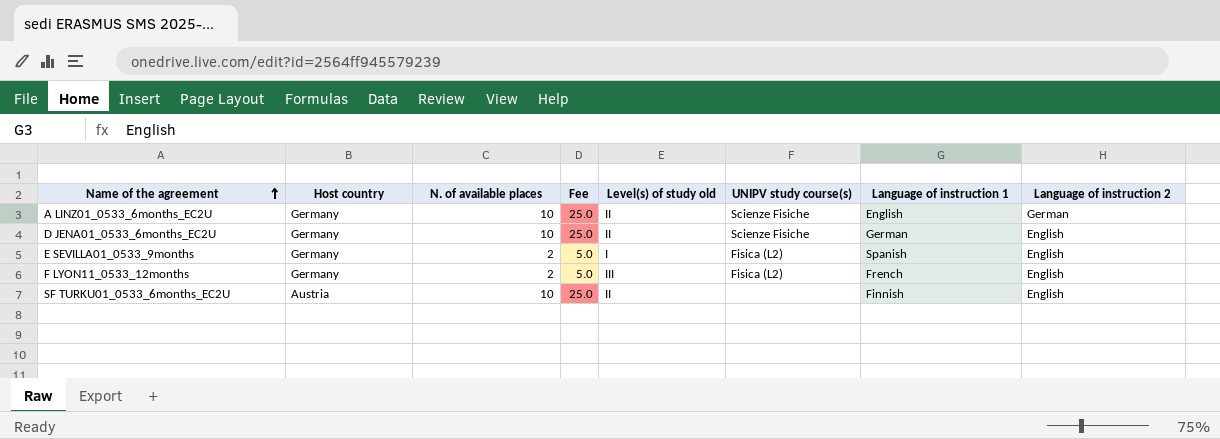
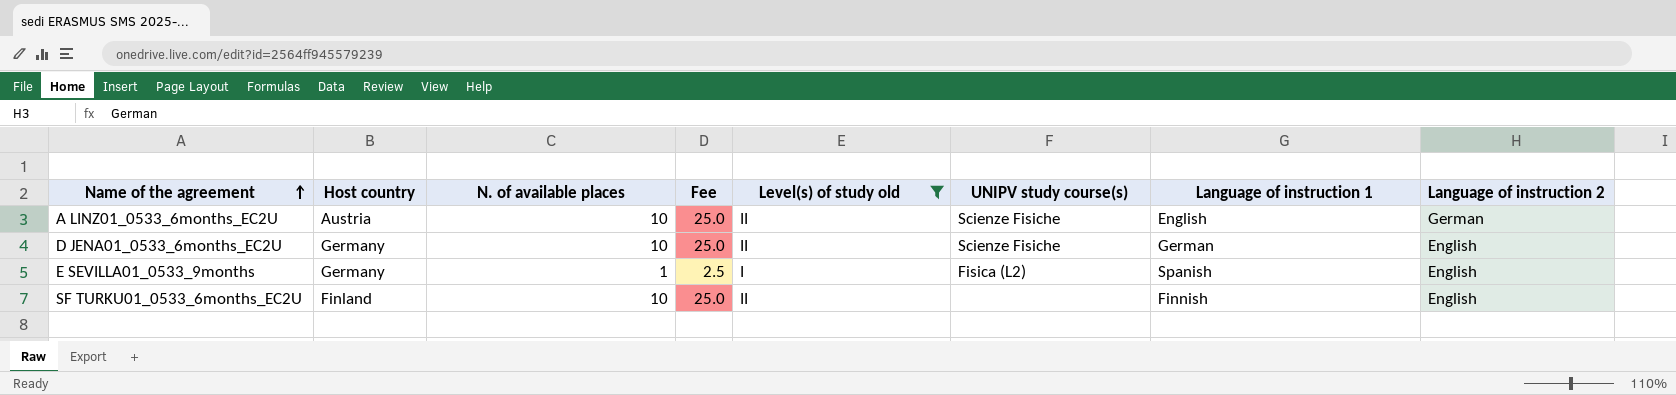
filter: none -> Level(s) of study old != III
A LINZ01_0533_6months_EC2U | Host country: Germany -> Austria
E SEVILLA01_0533_9months | N. of available places: 2 -> 1
E SEVILLA01_0533_9months | Fee: 5.0 -> 2.5
SF TURKU01_0533_6months_EC2U | Host country: Austria -> Finland

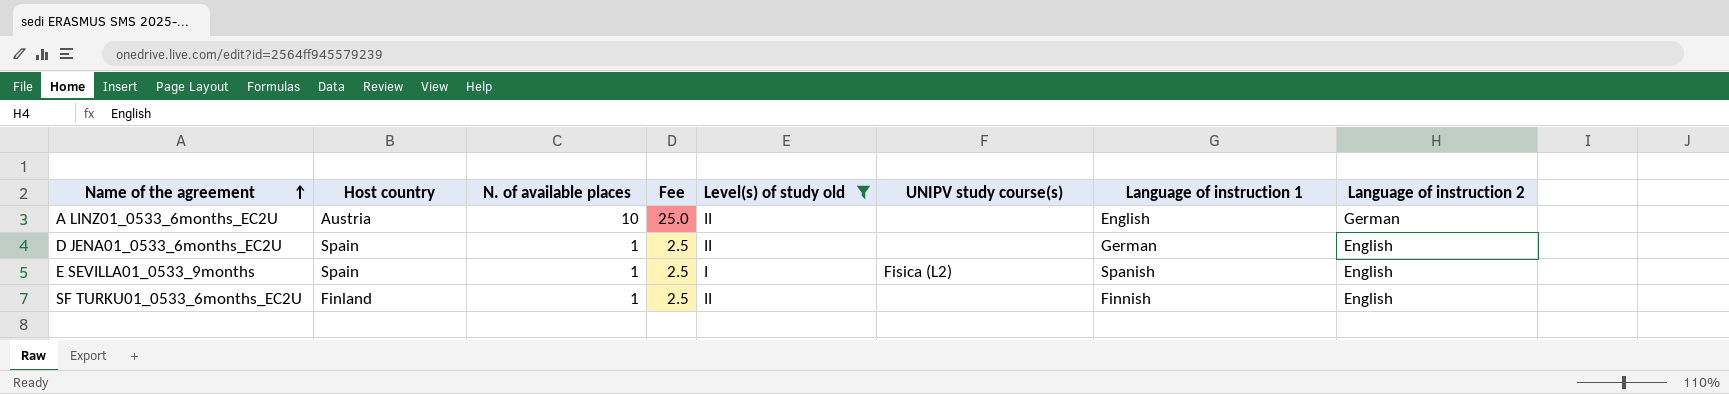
A LINZ01_0533_6months_EC2U | UNIPV study course(s): Scienze Fisiche -> none
D JENA01_0533_6months_EC2U | Host country: Germany -> Spain
D JENA01_0533_6months_EC2U | N. of available places: 10 -> 1
D JENA01_0533_6months_EC2U | Fee: 25.0 -> 2.5
D JENA01_0533_6months_EC2U | UNIPV study course(s): Scienze Fisiche -> none
E SEVILLA01_0533_9months | Host country: Germany -> Spain
SF TURKU01_0533_6months_EC2U | N. of available places: 10 -> 1
SF TURKU01_0533_6months_EC2U | Fee: 25.0 -> 2.5

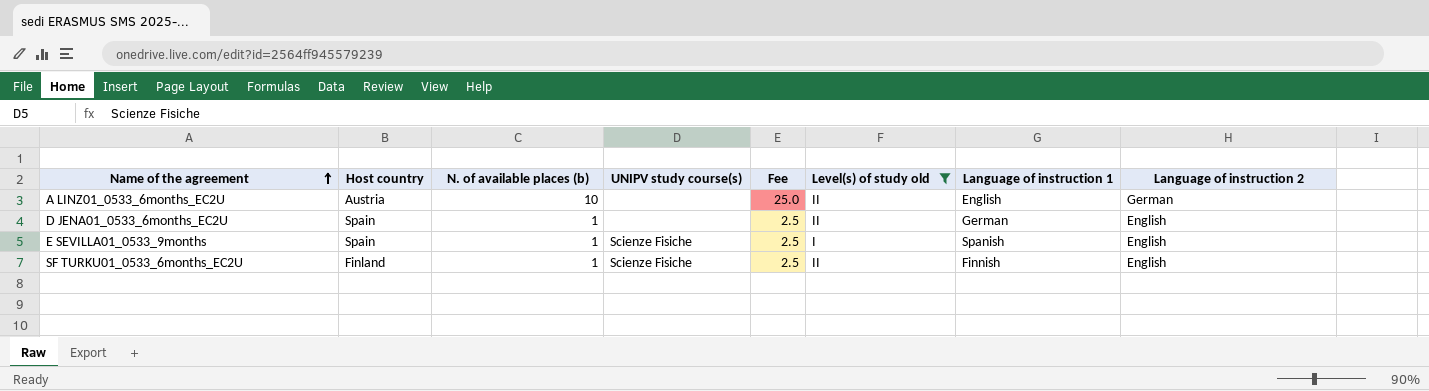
column name: N. of available places -> N. of available places (b)
column UNIPV study course(s) | position: 6 -> 4
E SEVILLA01_0533_9months | UNIPV study course(s): Fisica (L2) -> Scienze Fisiche
SF TURKU01_0533_6months_EC2U | UNIPV study course(s): none -> Scienze Fisiche

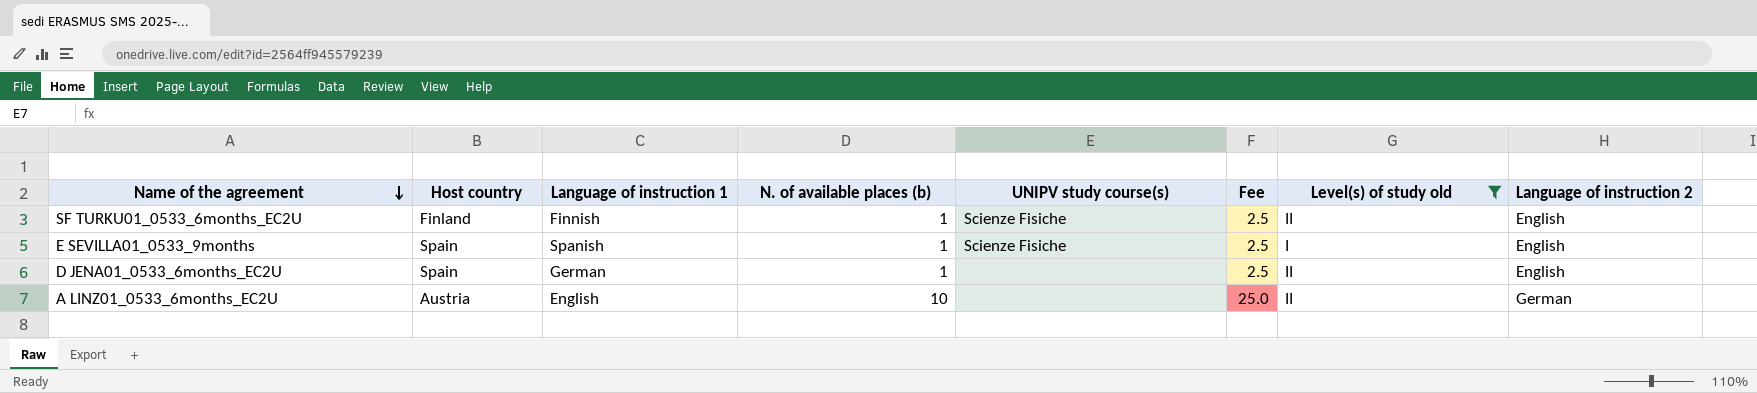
row order: Name of the agreement ascending -> Name of the agreement descending
column Language of instruction 1 | position: 7 -> 3

